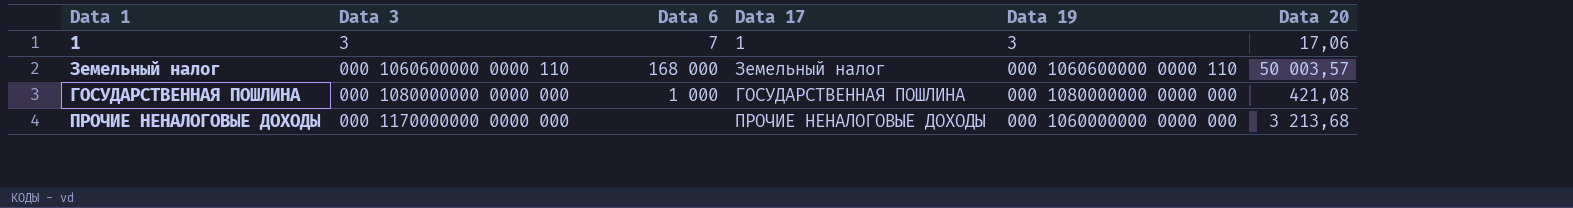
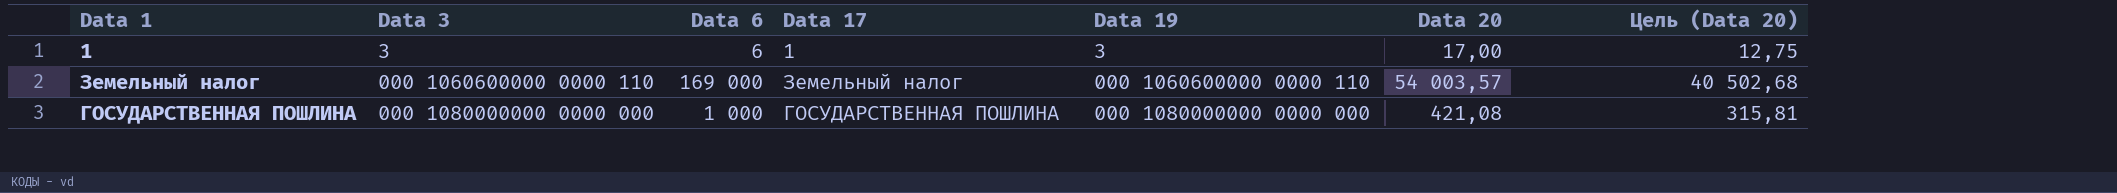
column Цель (Data 20) | formula: none -> [Data 20] * 0,75
row ПРОЧИЕ НЕНАЛОГОВЫЕ ДОХОДЫ: 000 1170000000 0000 000 | none | ПРОЧИЕ НЕНАЛОГОВЫЕ ДОХОДЫ | 000 1060000000 0000 000 | 3 213,68 -> none
1 | Data 6: 7 -> 6
1 | Data 20: 17,06 -> 17,00
Земельный налог | Data 6: 168 000 -> 169 000
Земельный налог | Data 20: 50 003,57 -> 54 003,57

